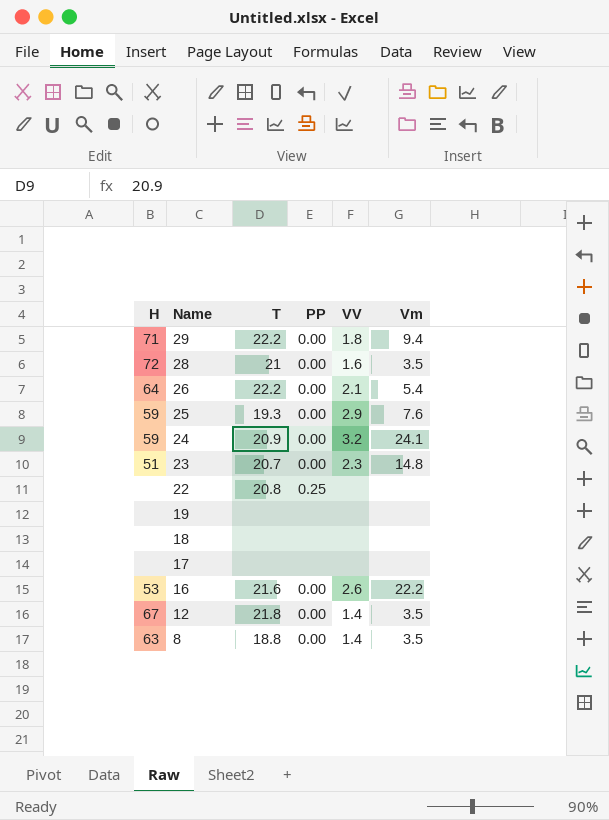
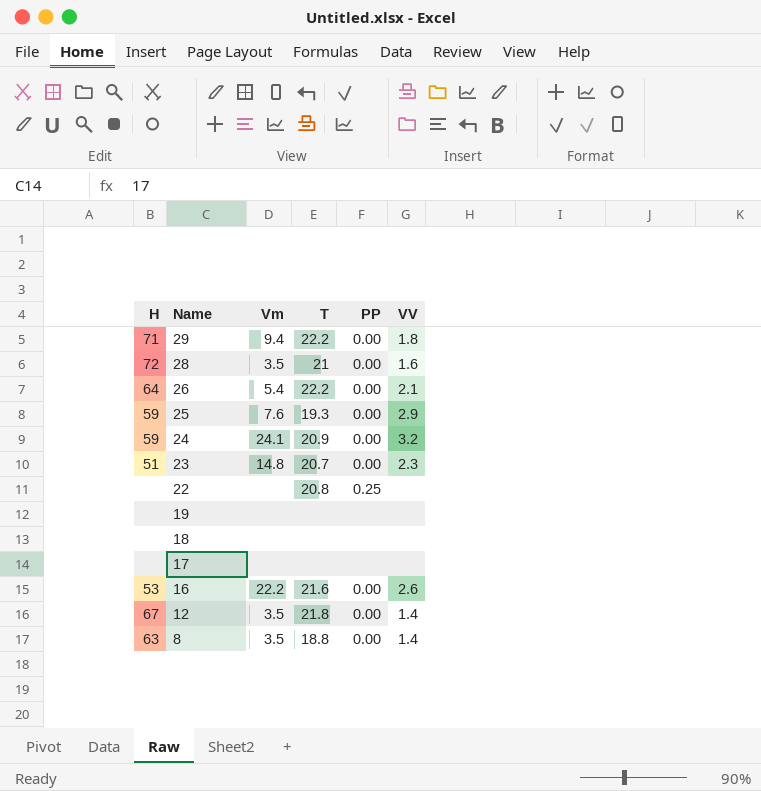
column Vm | position: 6 -> 3

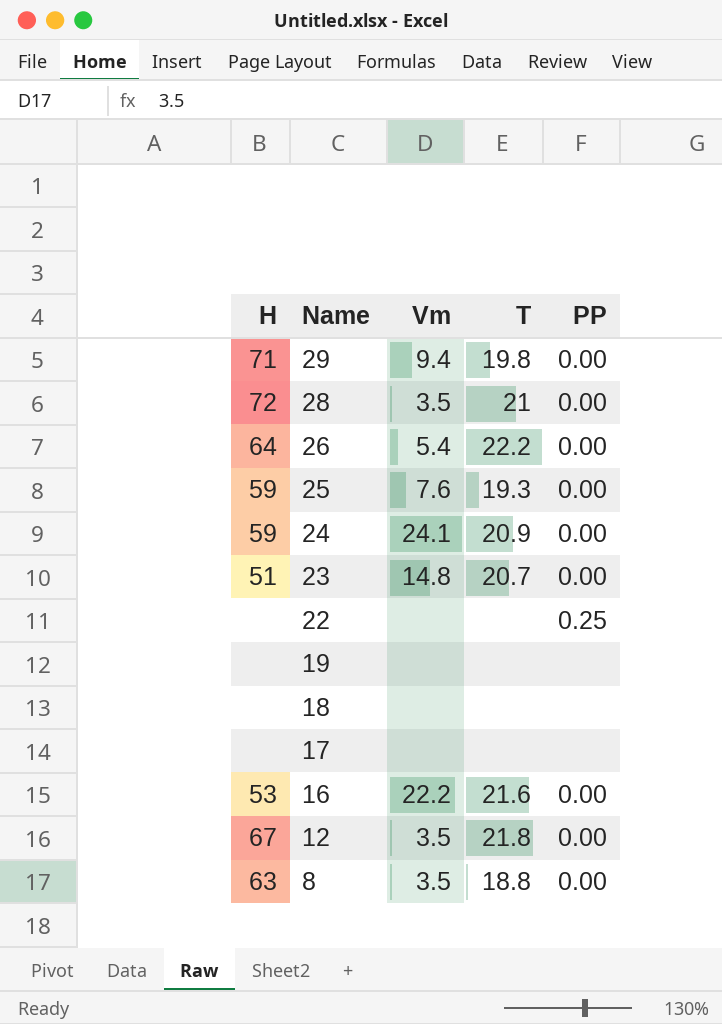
column VV | position: 6 -> none
29 | T: 22.2 -> 19.8
22 | T: 20.8 -> none

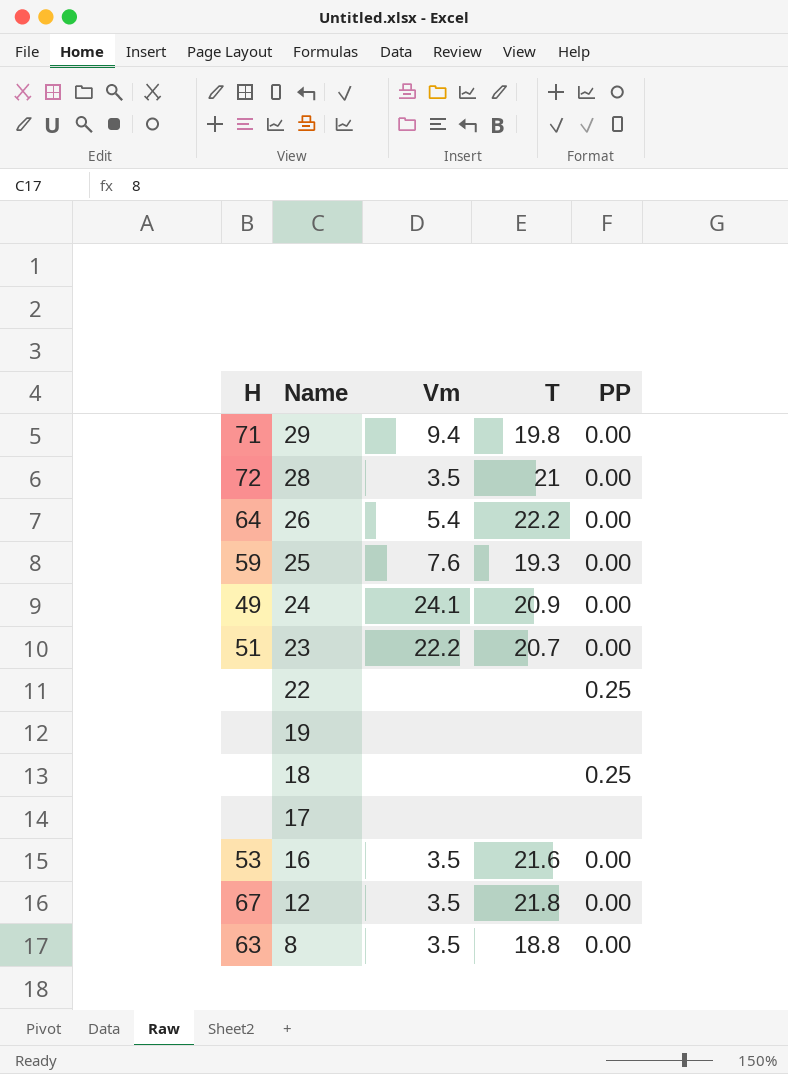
24 | H: 59 -> 49
23 | Vm: 14.8 -> 22.2
18 | PP: none -> 0.25
16 | Vm: 22.2 -> 3.5

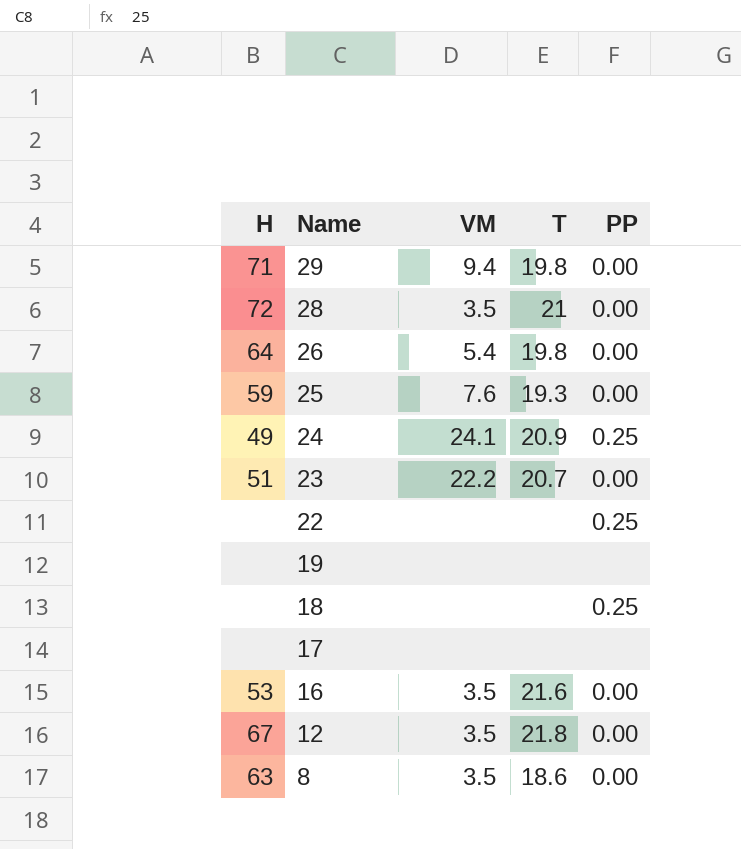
column name: Vm -> VM
26 | T: 22.2 -> 19.8
24 | PP: 0.00 -> 0.25
8 | T: 18.8 -> 18.6

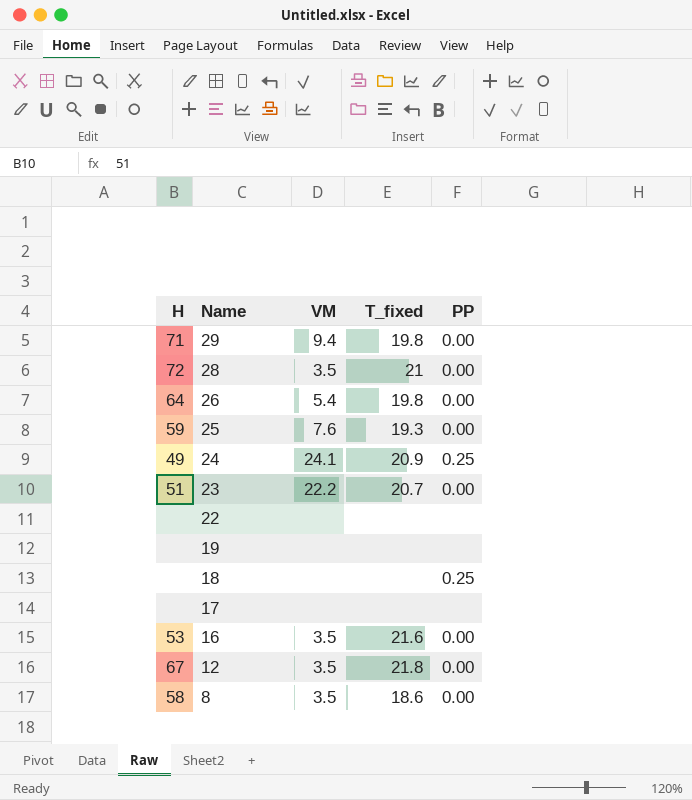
column name: T -> T_fixed
22 | PP: 0.25 -> none
8 | H: 63 -> 58

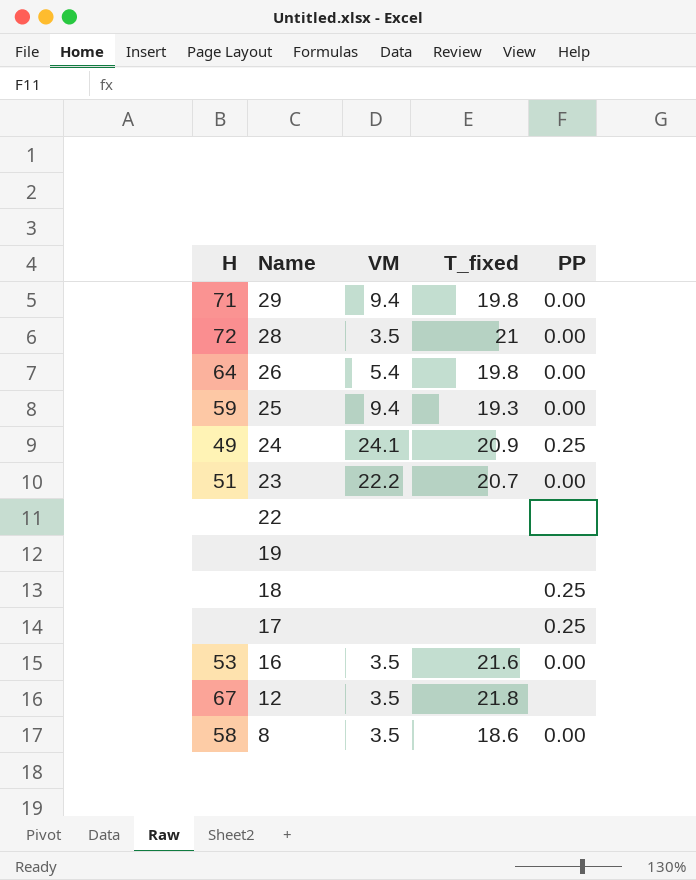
25 | VM: 7.6 -> 9.4
17 | PP: none -> 0.25
12 | PP: 0.00 -> none

